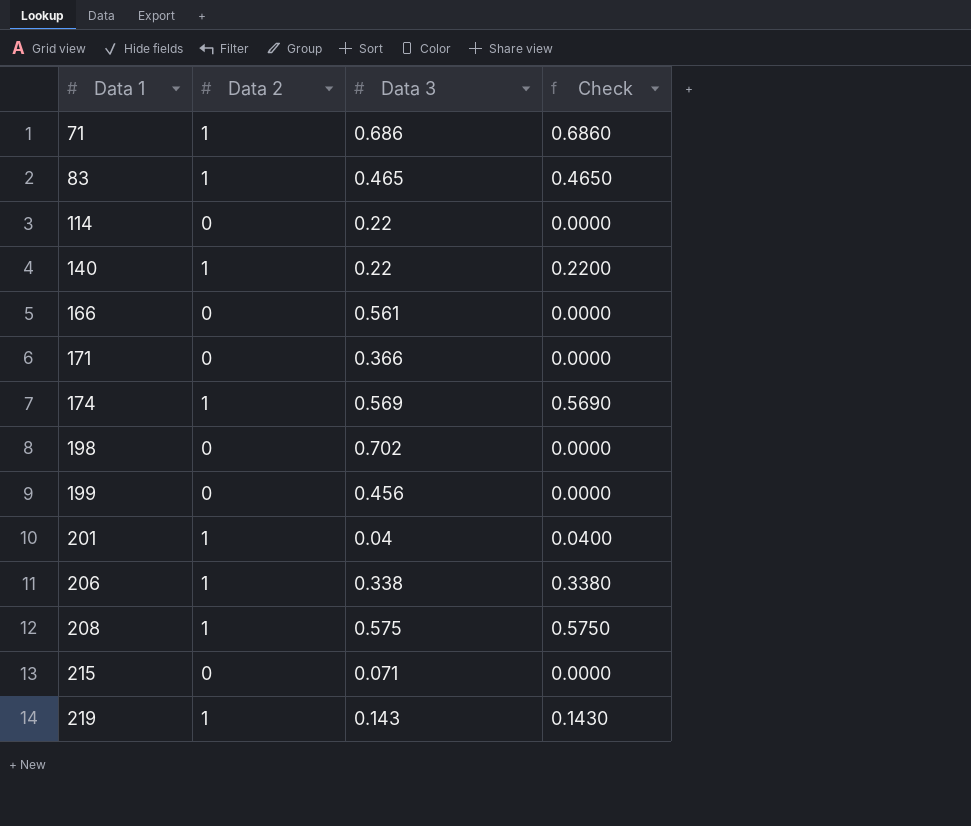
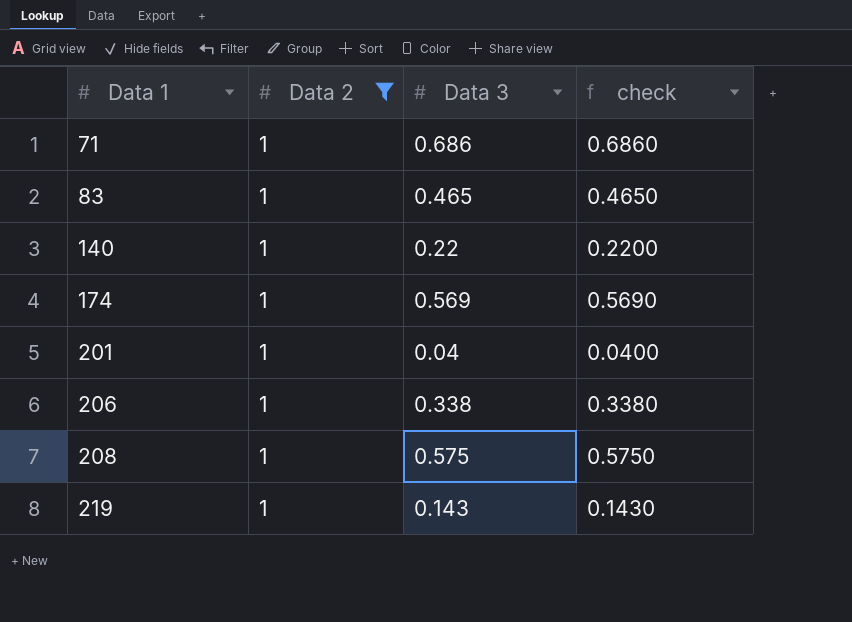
filter: none -> Data 2 = 1
column name: Check -> check

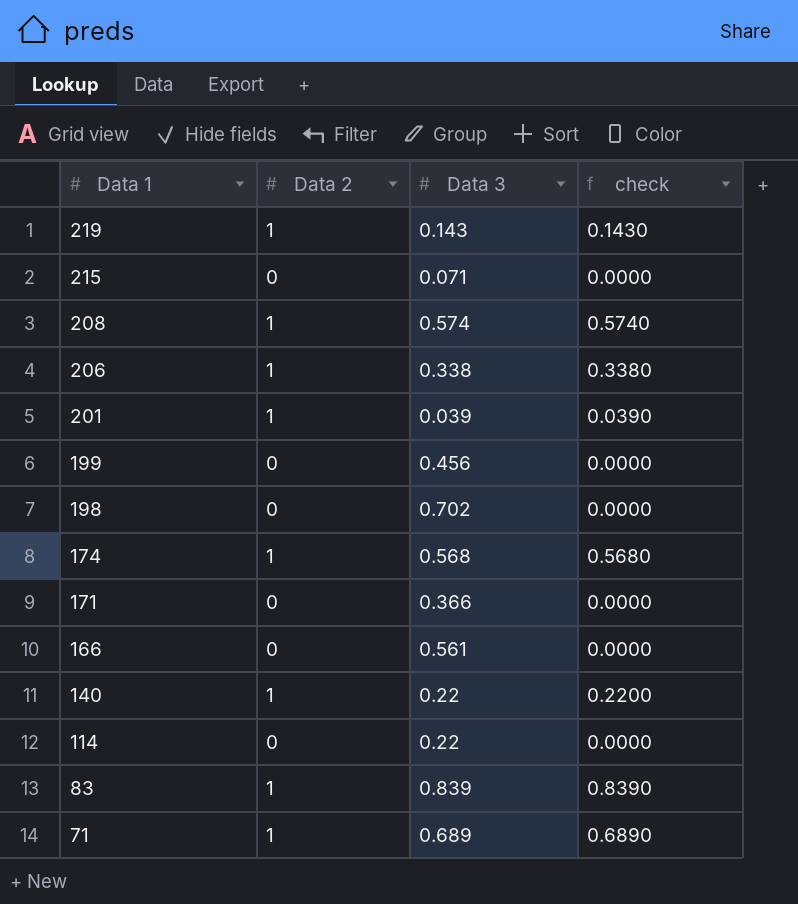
filter: Data 2 = 1 -> none
row order: Data 1 ascending -> Data 1 descending
208 | Data 3: 0.575 -> 0.574
208 | check: 0.5750 -> 0.5740
201 | Data 3: 0.04 -> 0.039
201 | check: 0.0400 -> 0.0390
174 | Data 3: 0.569 -> 0.568
174 | check: 0.5690 -> 0.5680
83 | Data 3: 0.465 -> 0.839
83 | check: 0.4650 -> 0.8390
71 | Data 3: 0.686 -> 0.689
71 | check: 0.6860 -> 0.6890

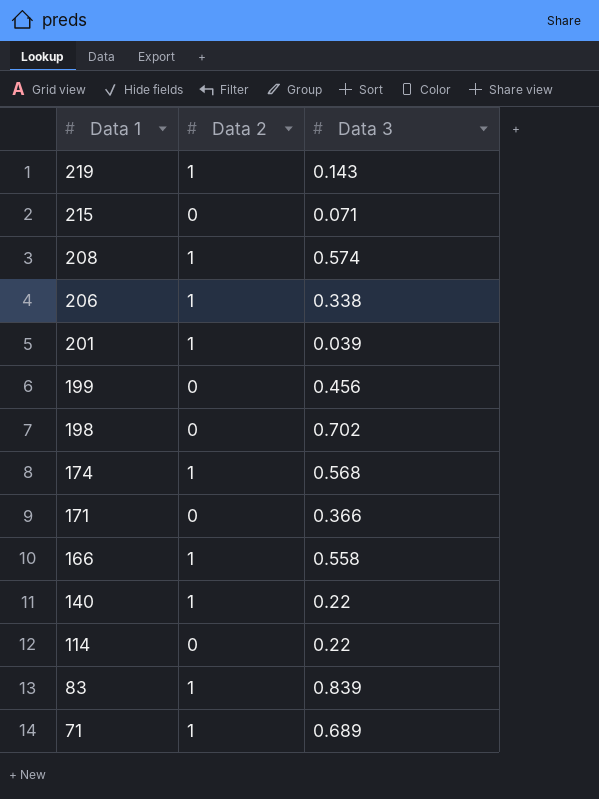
column check | formula: [Data 2] * [Data 3] -> none
166 | Data 2: 0 -> 1
166 | Data 3: 0.561 -> 0.558

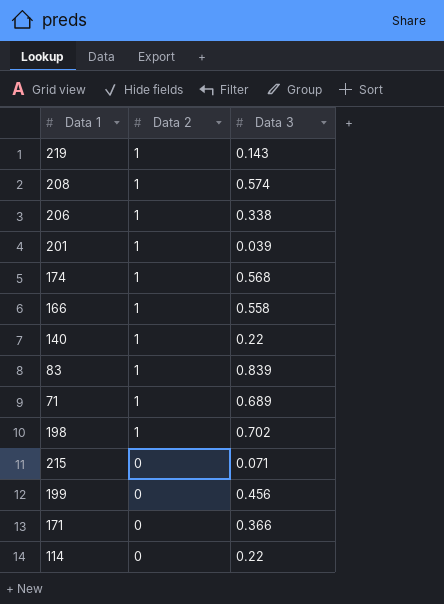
row order: Data 1 descending -> Data 2 descending
198 | Data 2: 0 -> 1

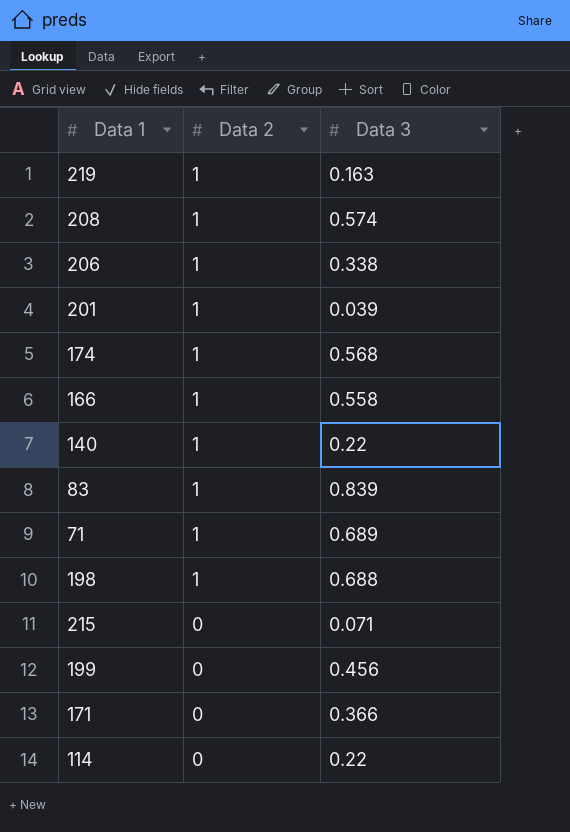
219 | Data 3: 0.143 -> 0.163
198 | Data 3: 0.702 -> 0.688

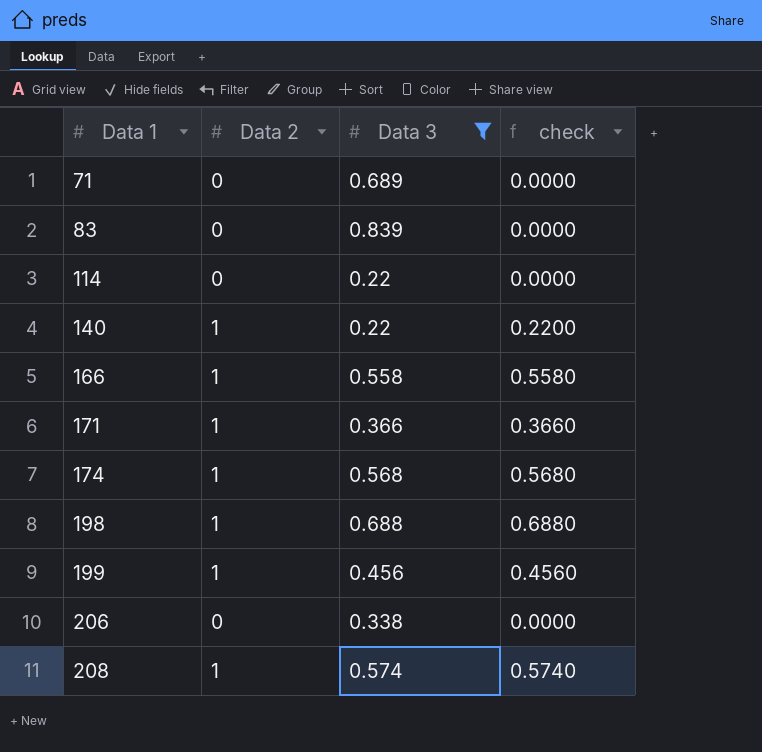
filter: none -> Data 3 >= 0.22
row order: Data 2 descending -> Data 1 ascending
column check | formula: none -> [Data 2] * [Data 3]
71 | Data 2: 1 -> 0
83 | Data 2: 1 -> 0
171 | Data 2: 0 -> 1
199 | Data 2: 0 -> 1
206 | Data 2: 1 -> 0

